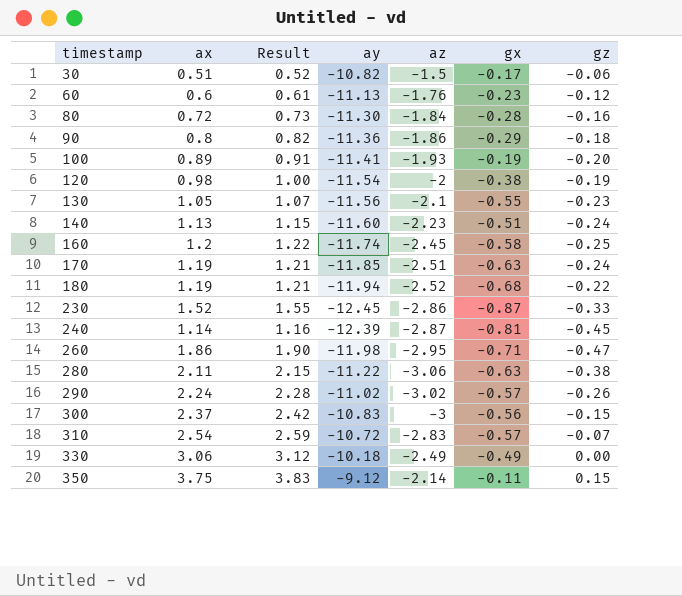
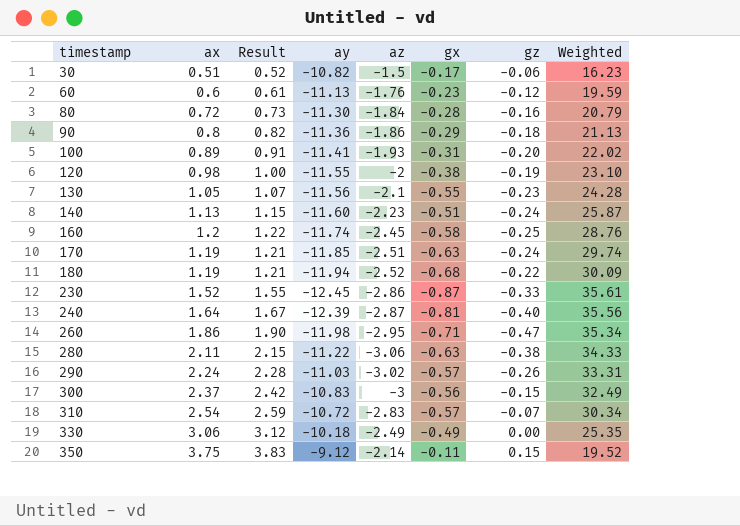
column Weighted | formula: none -> [ay] * [az]
100 | gx: -0.19 -> -0.31
120 | ay: -11.54 -> -11.55
240 | ax: 1.14 -> 1.64
240 | Result: 1.16 -> 1.67
240 | gz: -0.45 -> -0.40
290 | ay: -11.02 -> -11.03

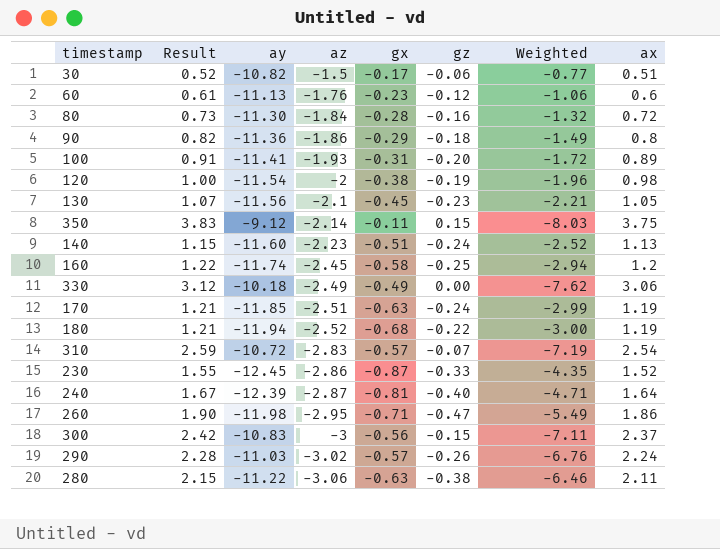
row order: timestamp ascending -> az descending
column Weighted | formula: [ay] * [az] -> [az] * [ax]
column ax | position: 2 -> 8
120 | ay: -11.55 -> -11.54
130 | gx: -0.55 -> -0.45

